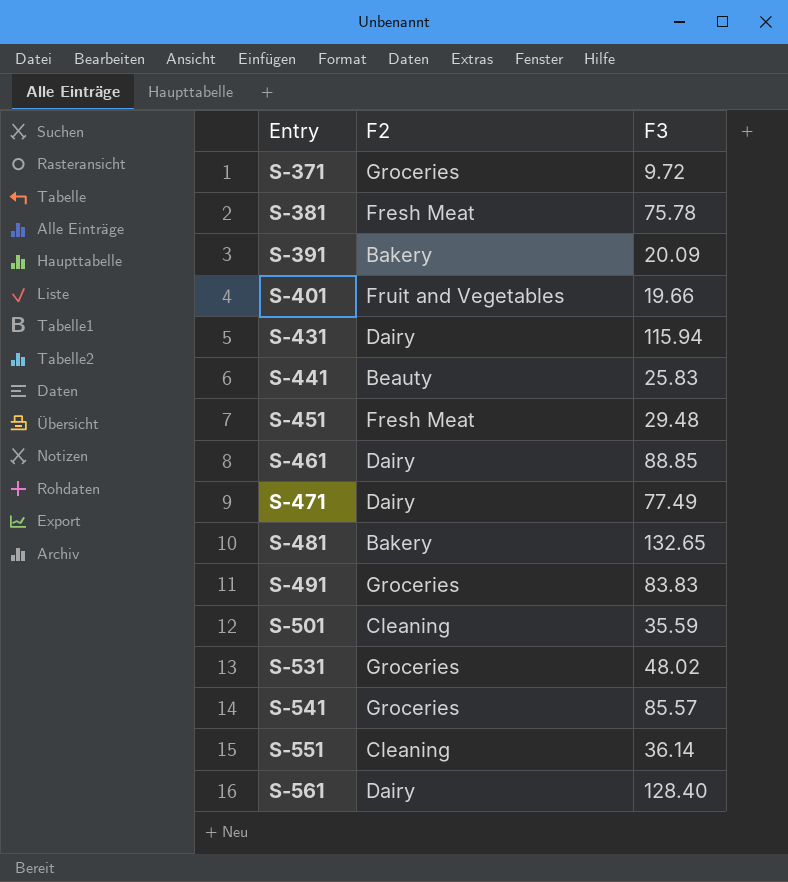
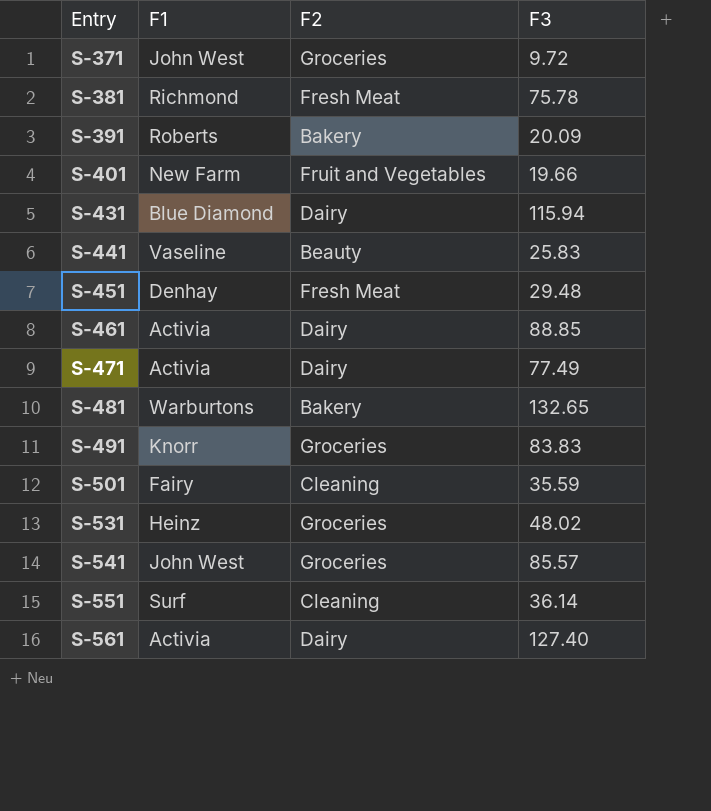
column F1 | position: none -> 2
S-561 | F3: 128.40 -> 127.40

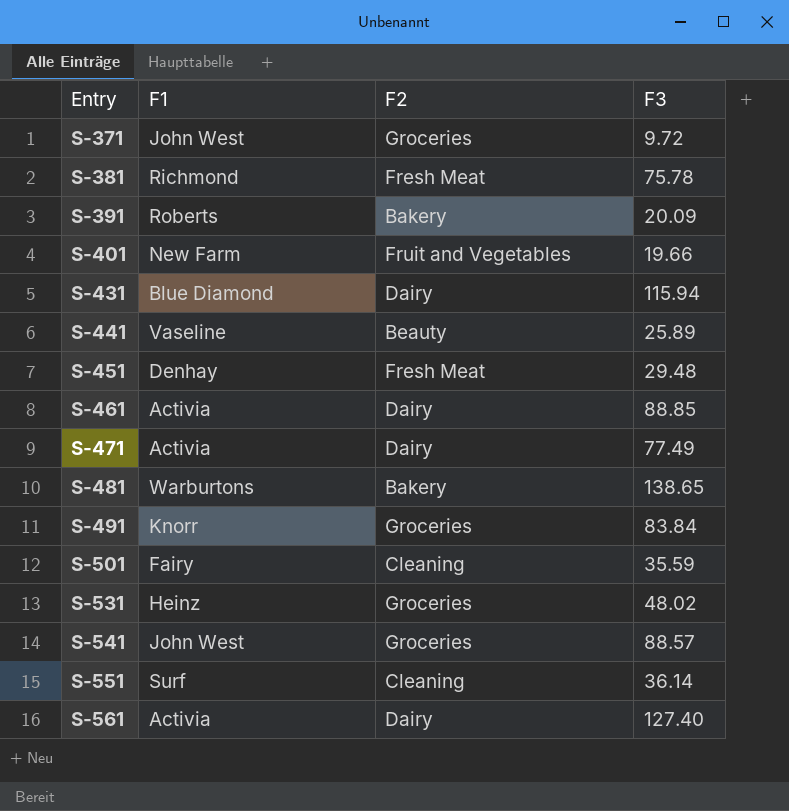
S-441 | F3: 25.83 -> 25.89
S-481 | F3: 132.65 -> 138.65
S-491 | F3: 83.83 -> 83.84
S-541 | F3: 85.57 -> 88.57

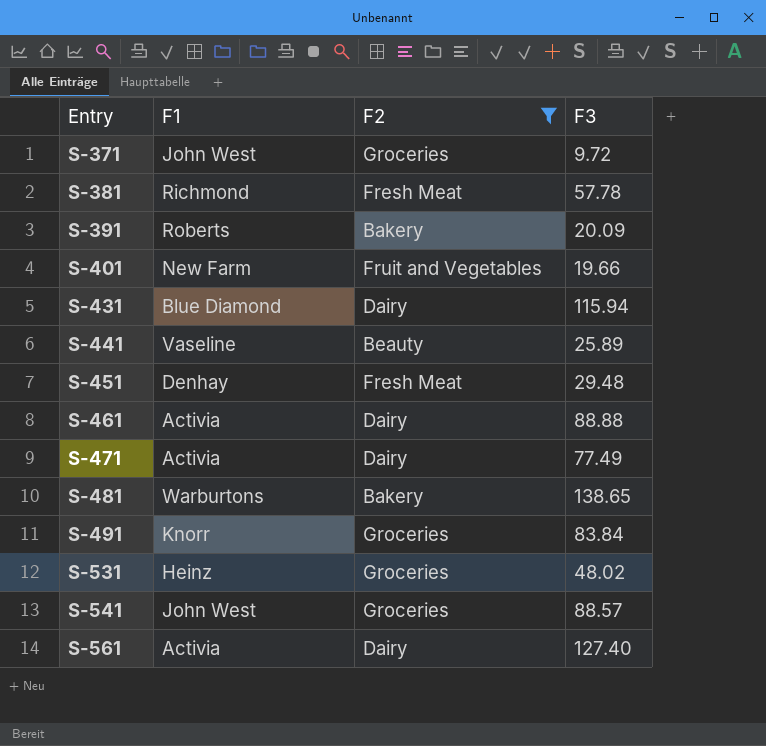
filter: none -> F2 != Cleaning
S-381 | F3: 75.78 -> 57.78
S-461 | F3: 88.85 -> 88.88

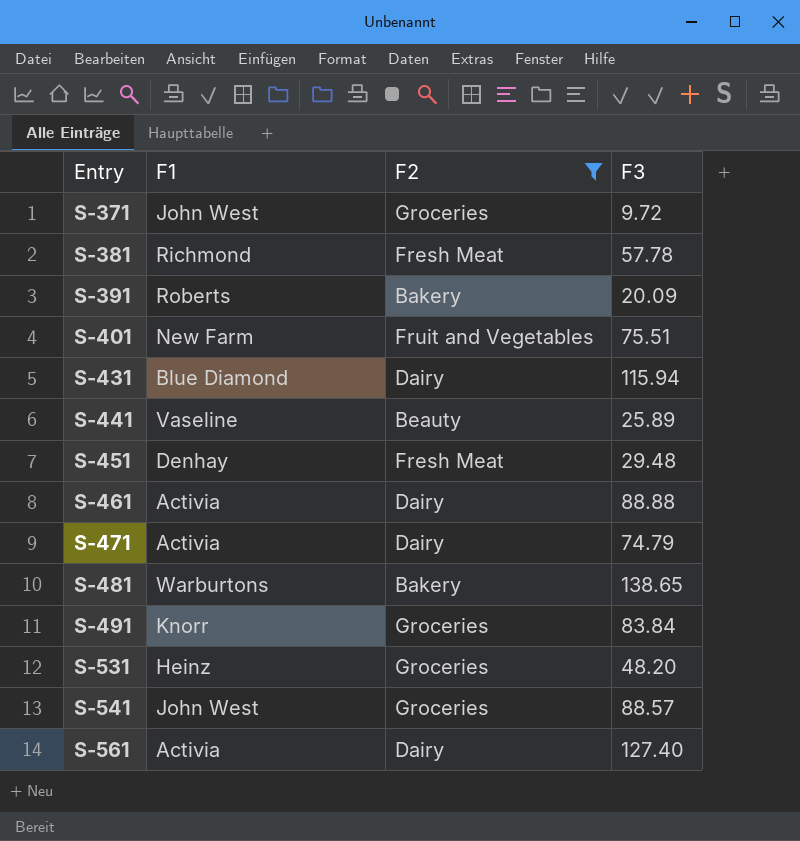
S-401 | F3: 19.66 -> 75.51
S-471 | F3: 77.49 -> 74.79
S-531 | F3: 48.02 -> 48.20

